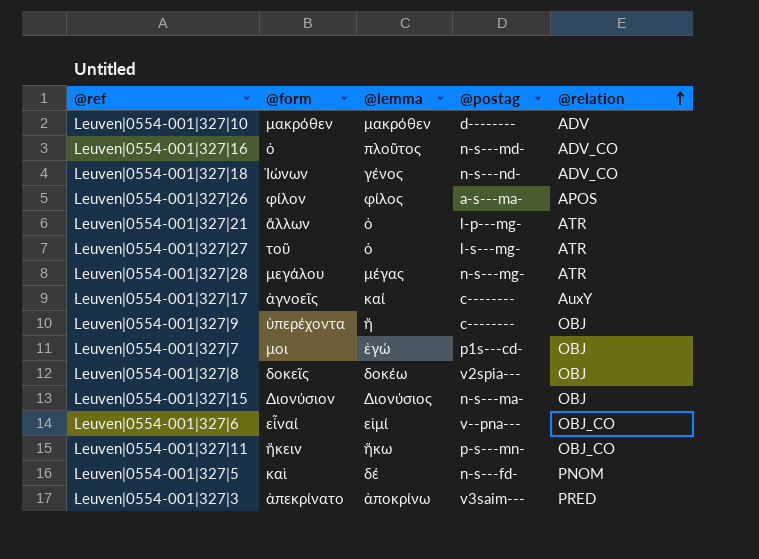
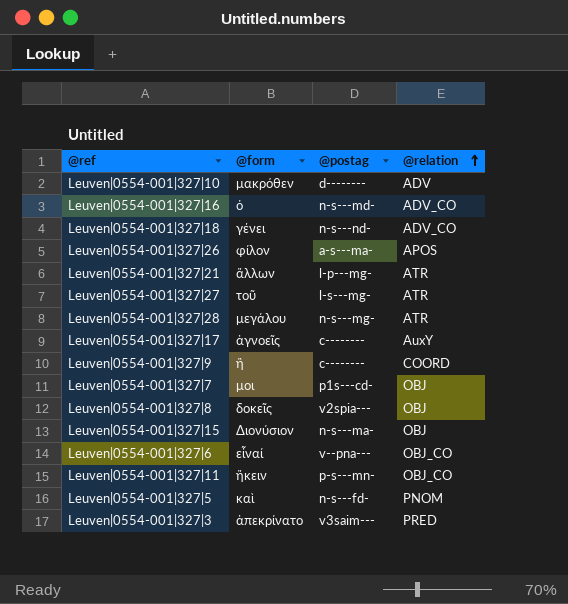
column @lemma | position: 3 -> none
Leuven|0554-001|327|18 | @form: Ἰώνων -> γένει
Leuven|0554-001|327|9 | @form: ὑπερέχοντα -> ἢ
Leuven|0554-001|327|9 | @relation: OBJ -> COORD

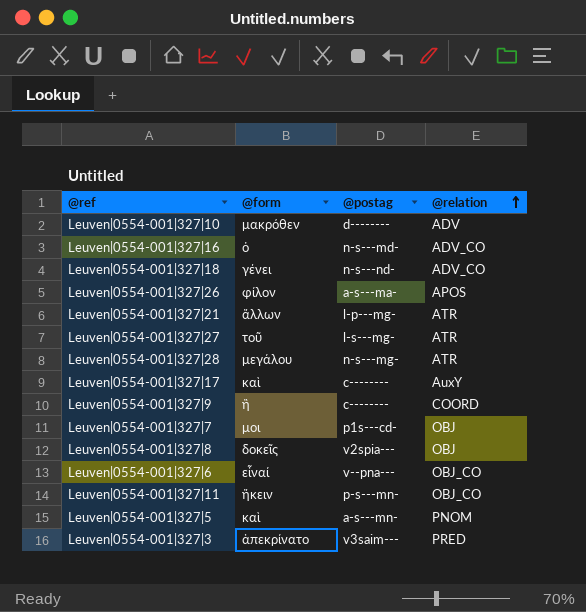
row Leuven|0554-001|327|15: Διονύσιον | n-s---ma- | OBJ -> none
Leuven|0554-001|327|17 | @form: ἀγνοεῖς -> καὶ
Leuven|0554-001|327|5 | @postag: n-s---fd- -> a-s---mn-

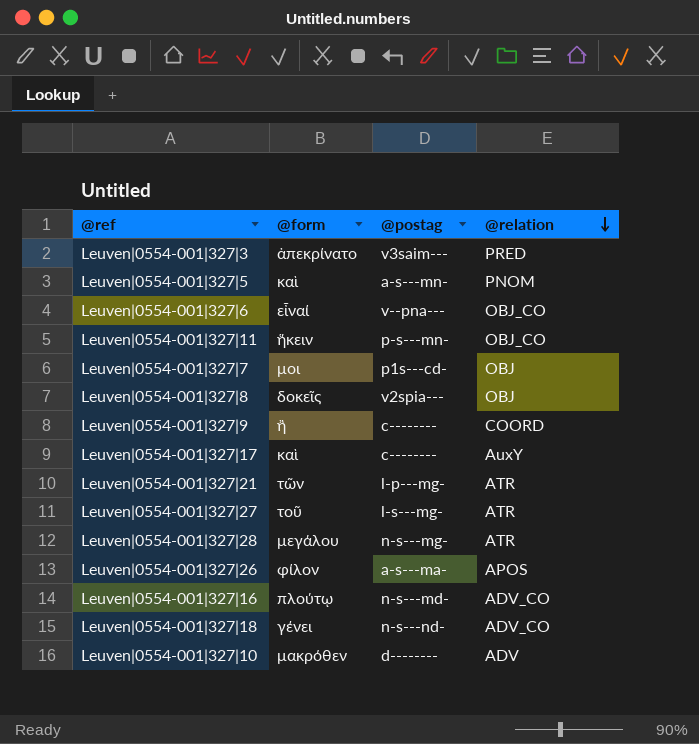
row order: @relation ascending -> @relation descending
Leuven|0554-001|327|21 | @form: ἄλλων -> τῶν
Leuven|0554-001|327|16 | @form: ὁ -> πλούτῳ

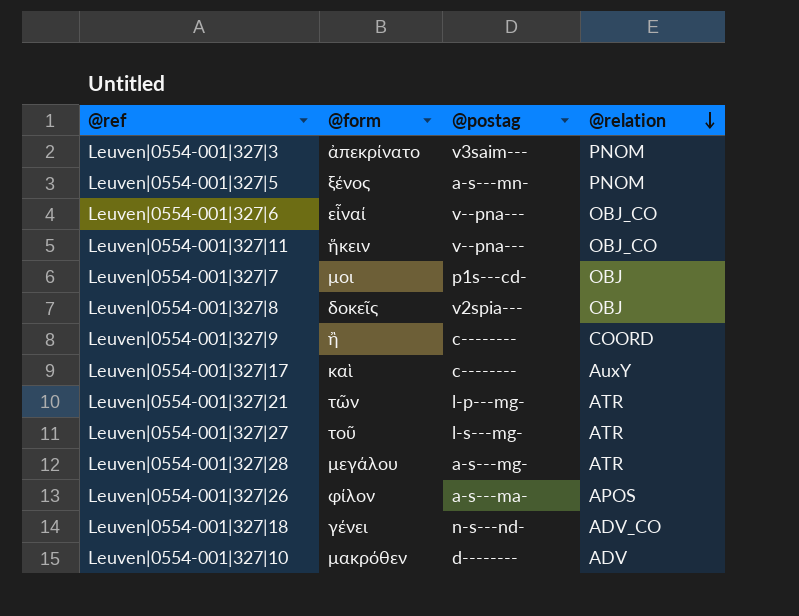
row Leuven|0554-001|327|16: πλούτῳ | n-s---md- | ADV_CO -> none
Leuven|0554-001|327|3 | @relation: PRED -> PNOM
Leuven|0554-001|327|5 | @form: καὶ -> ξένος
Leuven|0554-001|327|11 | @postag: p-s---mn- -> v--pna---
Leuven|0554-001|327|28 | @postag: n-s---mg- -> a-s---mg-

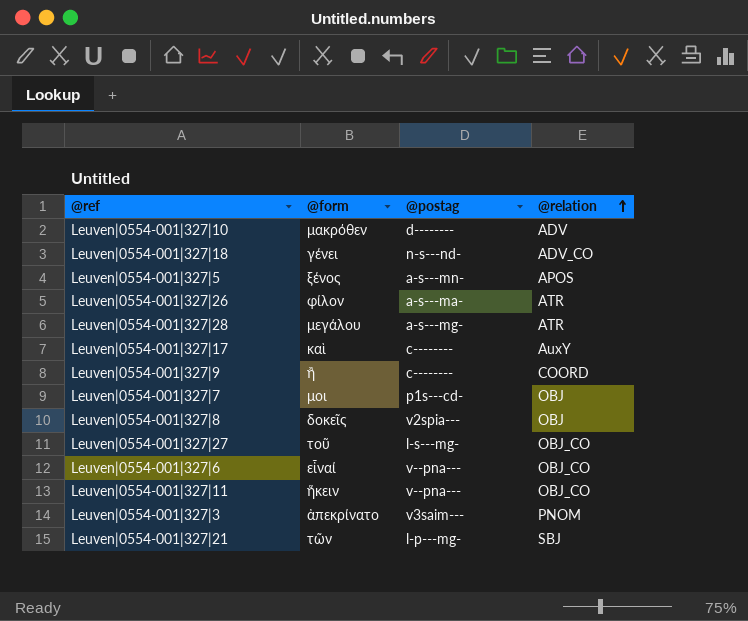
row order: @relation descending -> @relation ascending
Leuven|0554-001|327|5 | @relation: PNOM -> APOS
Leuven|0554-001|327|26 | @relation: APOS -> ATR
Leuven|0554-001|327|27 | @relation: ATR -> OBJ_CO
Leuven|0554-001|327|21 | @relation: ATR -> SBJ

